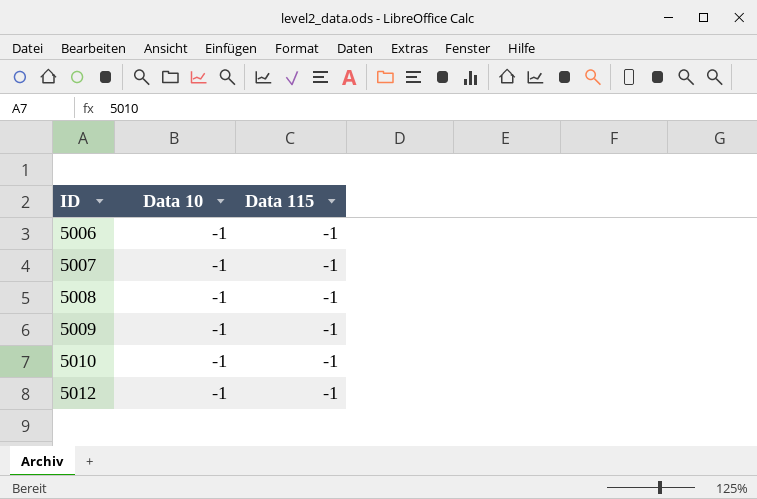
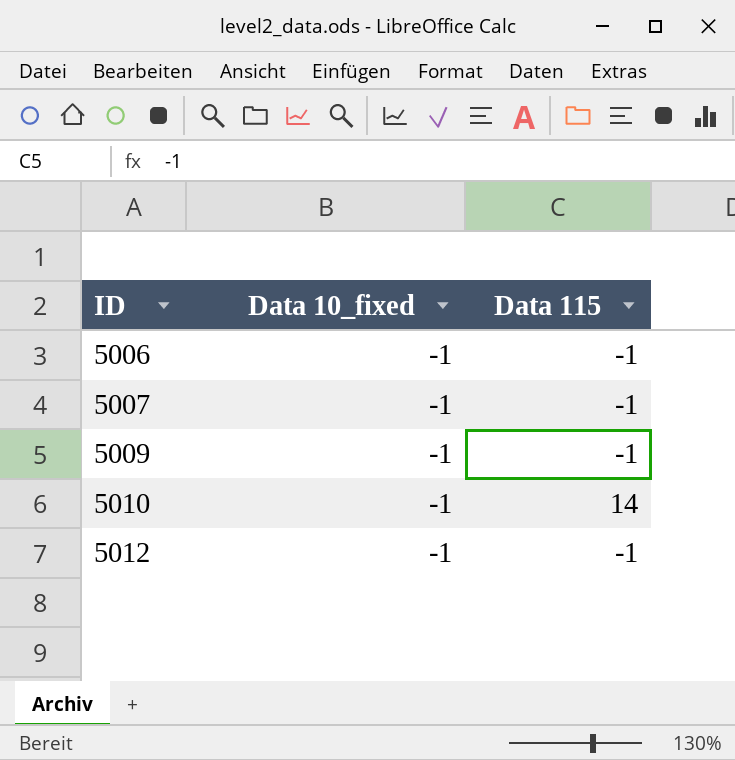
column name: Data 10 -> Data 10_fixed
row 5008: -1 | -1 -> none
5010 | Data 115: -1 -> 14

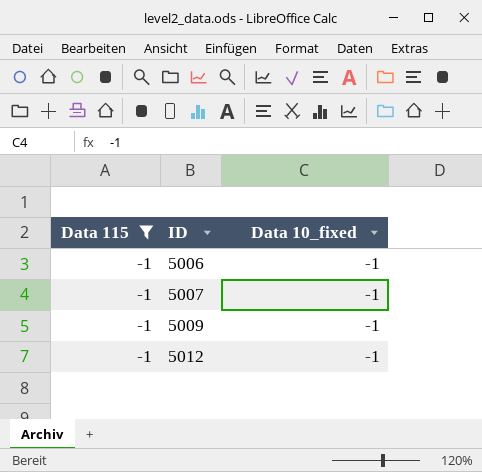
filter: none -> Data 115 = -1
column Data 115 | position: 3 -> 1

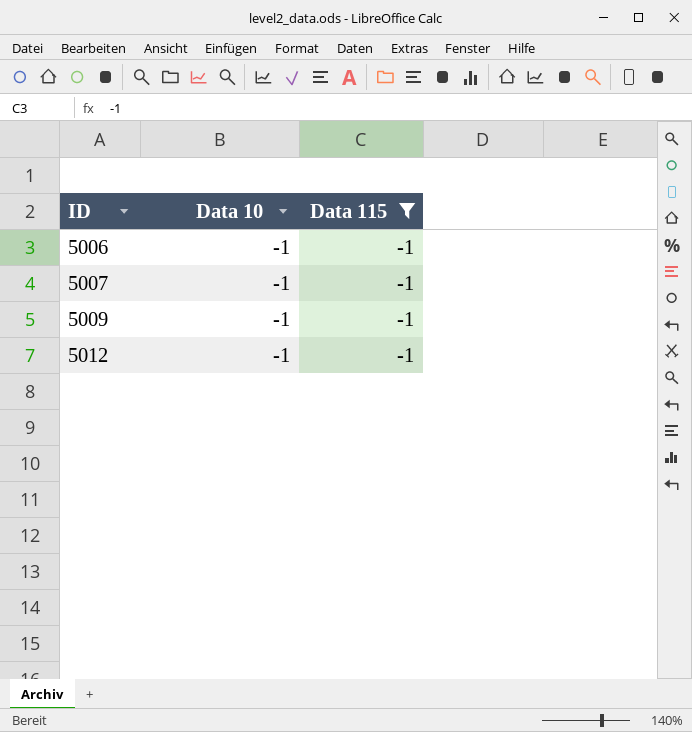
column name: Data 10_fixed -> Data 10
column Data 115 | position: 1 -> 3

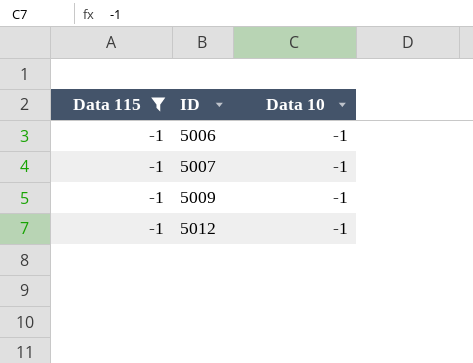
column Data 115 | position: 3 -> 1

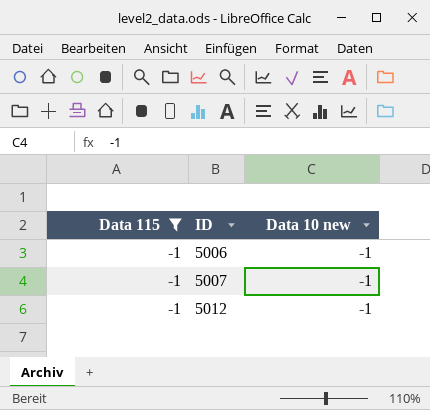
column name: Data 10 -> Data 10 new
row 5009: -1 | -1 -> none

